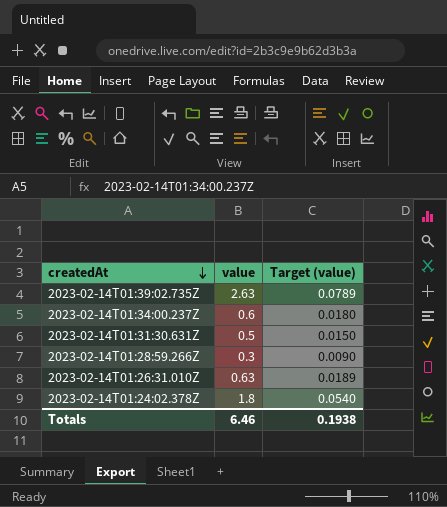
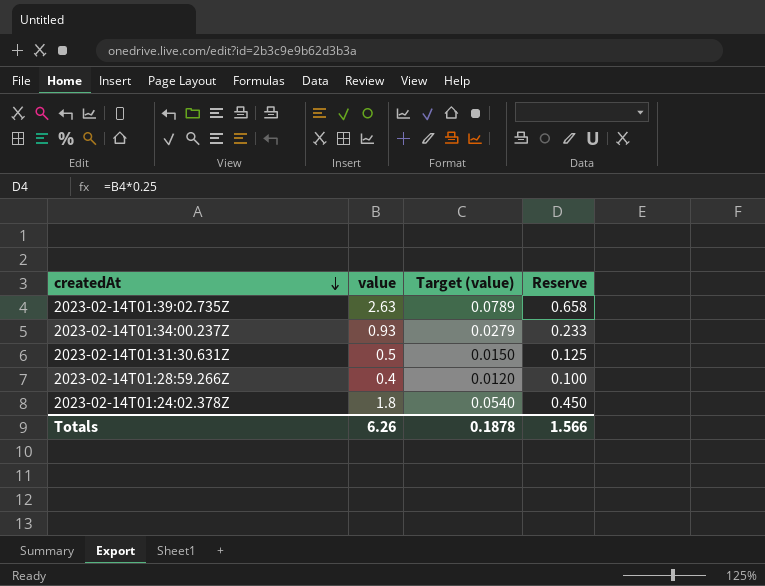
column Reserve | formula: none -> [value] * 0.25
row 2023-02-14T01:26:31.010Z: 0.63 | 0.0189 -> none
2023-02-14T01:34:00.237Z | value: 0.6 -> 0.93
2023-02-14T01:34:00.237Z | Target (value): 0.0180 -> 0.0279
2023-02-14T01:28:59.266Z | value: 0.3 -> 0.4
2023-02-14T01:28:59.266Z | Target (value): 0.0090 -> 0.0120
Totals | value: 6.46 -> 6.26
Totals | Target (value): 0.1938 -> 0.1878

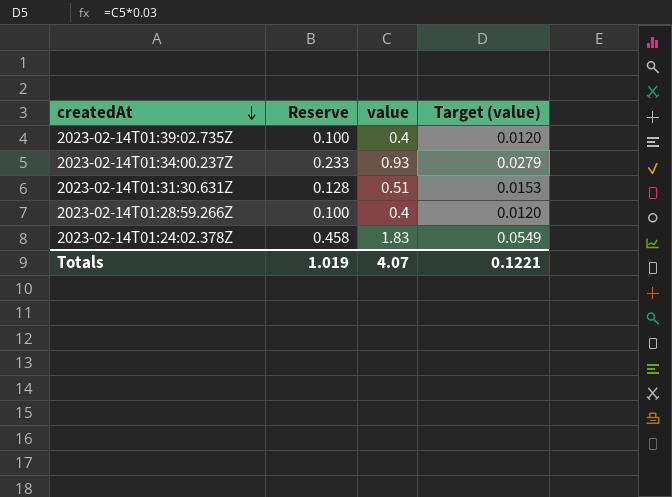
column Reserve | position: 4 -> 2
2023-02-14T01:39:02.735Z | Reserve: 0.658 -> 0.100
2023-02-14T01:39:02.735Z | value: 2.63 -> 0.4
2023-02-14T01:39:02.735Z | Target (value): 0.0789 -> 0.0120
2023-02-14T01:31:30.631Z | Reserve: 0.125 -> 0.128
2023-02-14T01:31:30.631Z | value: 0.5 -> 0.51
2023-02-14T01:31:30.631Z | Target (value): 0.0150 -> 0.0153
2023-02-14T01:24:02.378Z | Reserve: 0.450 -> 0.458
2023-02-14T01:24:02.378Z | value: 1.8 -> 1.83
2023-02-14T01:24:02.378Z | Target (value): 0.0540 -> 0.0549
Totals | Reserve: 1.566 -> 1.019
Totals | value: 6.26 -> 4.07
Totals | Target (value): 0.1878 -> 0.1221

